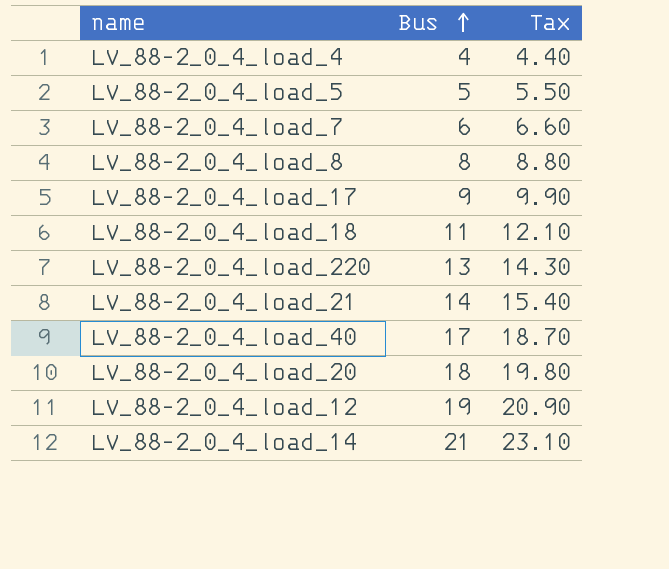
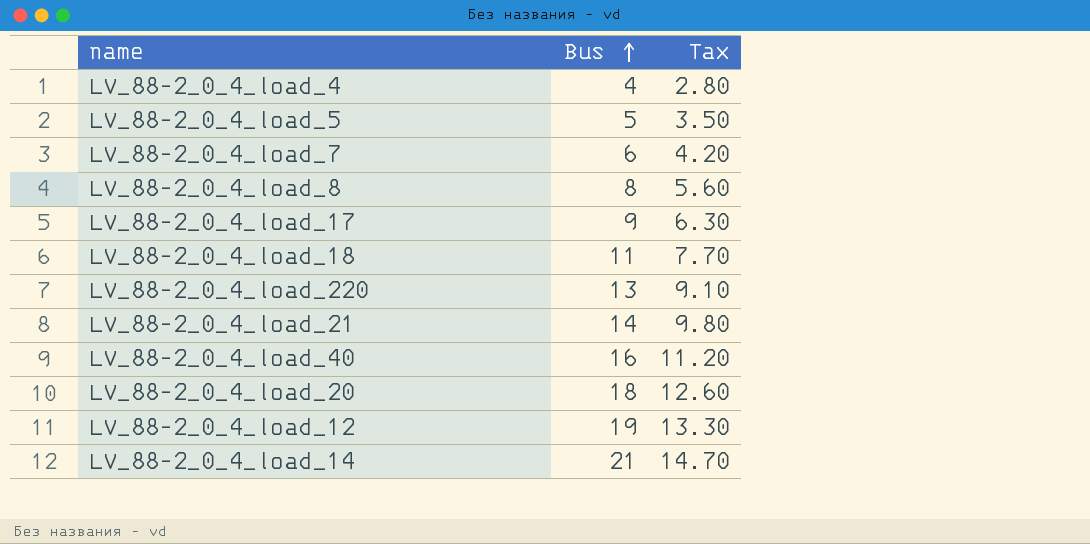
column Tax | formula: [Bus] * 1.1 -> [Bus] * 0.7
LV_88-2_0_4_load_40 | Bus: 17 -> 16

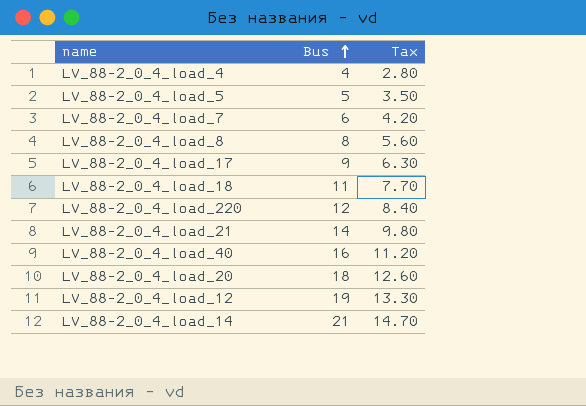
LV_88-2_0_4_load_220 | Bus: 13 -> 12
LV_88-2_0_4_load_220 | Tax: 9.10 -> 8.40

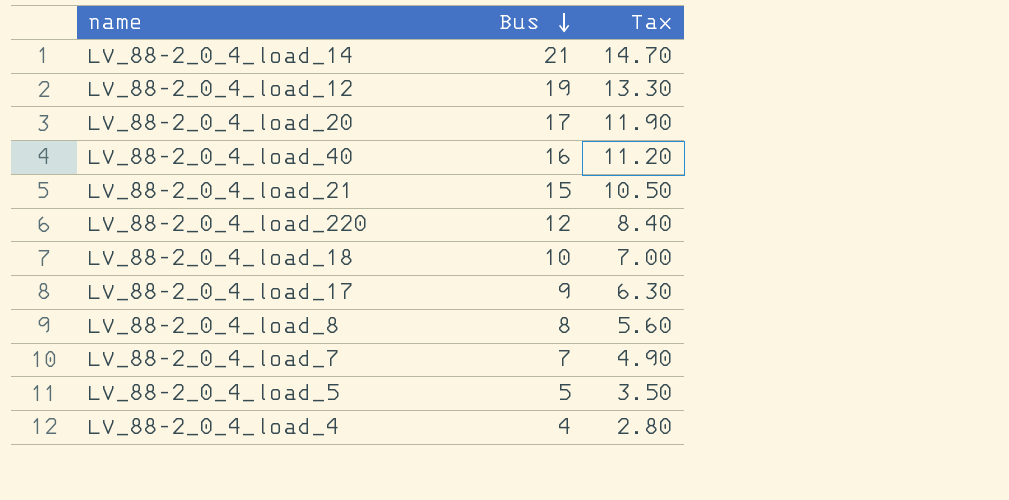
row order: Bus ascending -> Bus descending
LV_88-2_0_4_load_20 | Bus: 18 -> 17
LV_88-2_0_4_load_20 | Tax: 12.60 -> 11.90
LV_88-2_0_4_load_21 | Bus: 14 -> 15
LV_88-2_0_4_load_21 | Tax: 9.80 -> 10.50
LV_88-2_0_4_load_18 | Bus: 11 -> 10
LV_88-2_0_4_load_18 | Tax: 7.70 -> 7.00
LV_88-2_0_4_load_7 | Bus: 6 -> 7
LV_88-2_0_4_load_7 | Tax: 4.20 -> 4.90

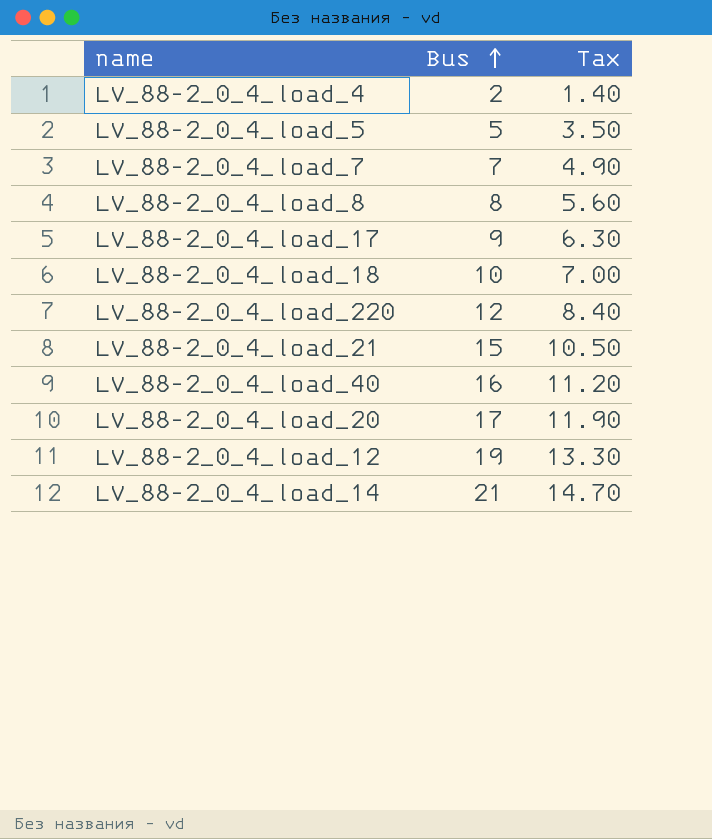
row order: Bus descending -> Bus ascending
LV_88-2_0_4_load_4 | Bus: 4 -> 2
LV_88-2_0_4_load_4 | Tax: 2.80 -> 1.40

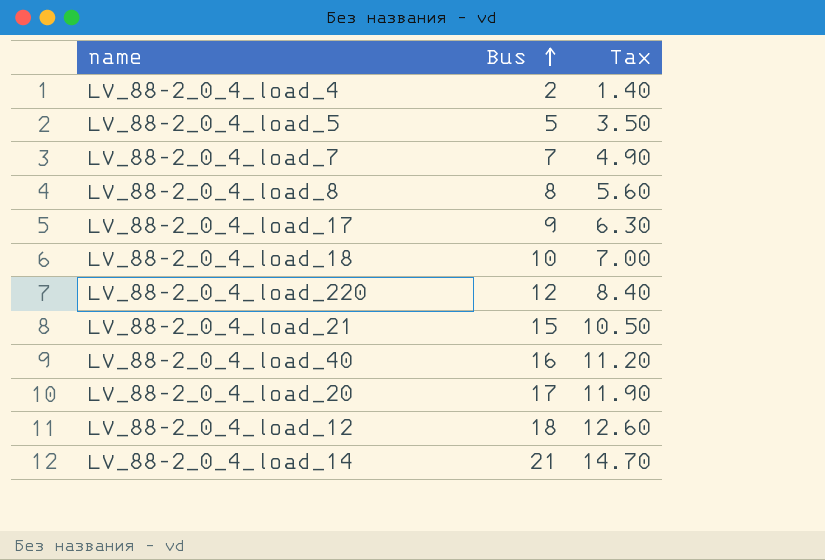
LV_88-2_0_4_load_12 | Bus: 19 -> 18
LV_88-2_0_4_load_12 | Tax: 13.30 -> 12.60

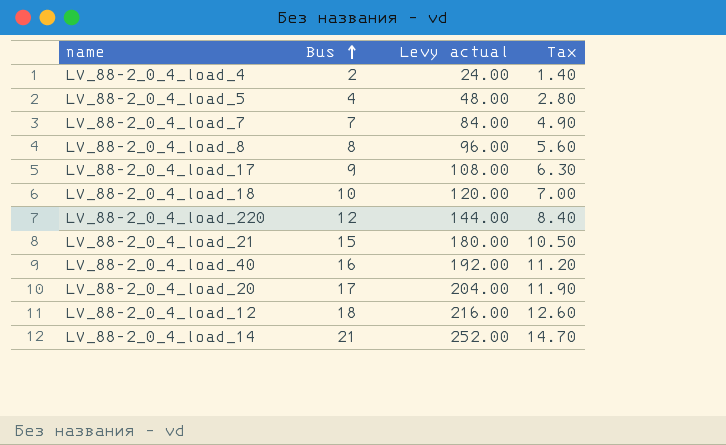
column Levy actual | formula: none -> [Bus] * 12
LV_88-2_0_4_load_5 | Bus: 5 -> 4
LV_88-2_0_4_load_5 | Tax: 3.50 -> 2.80

